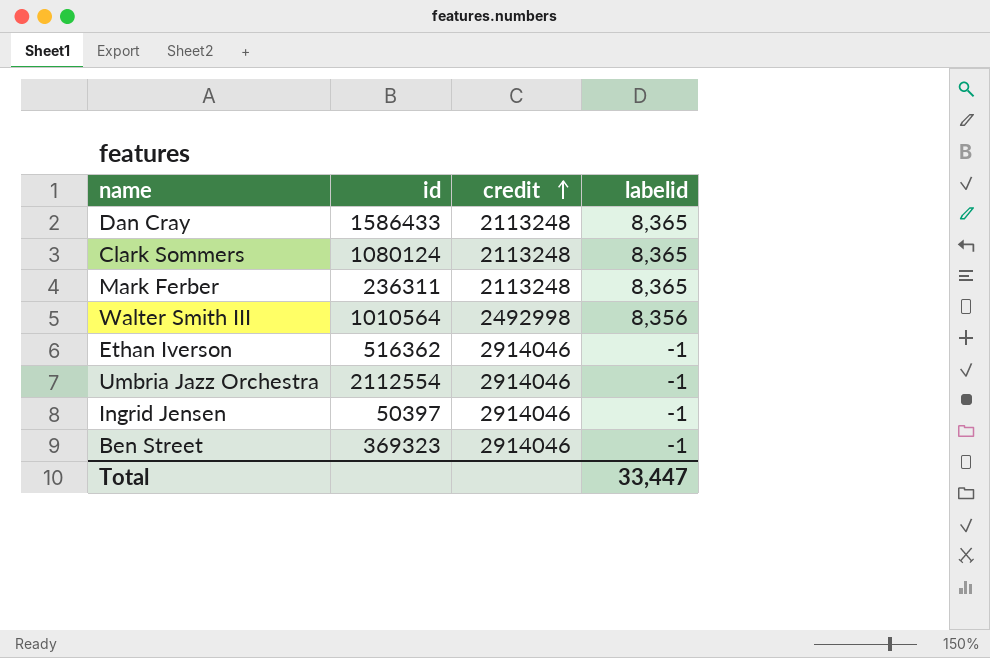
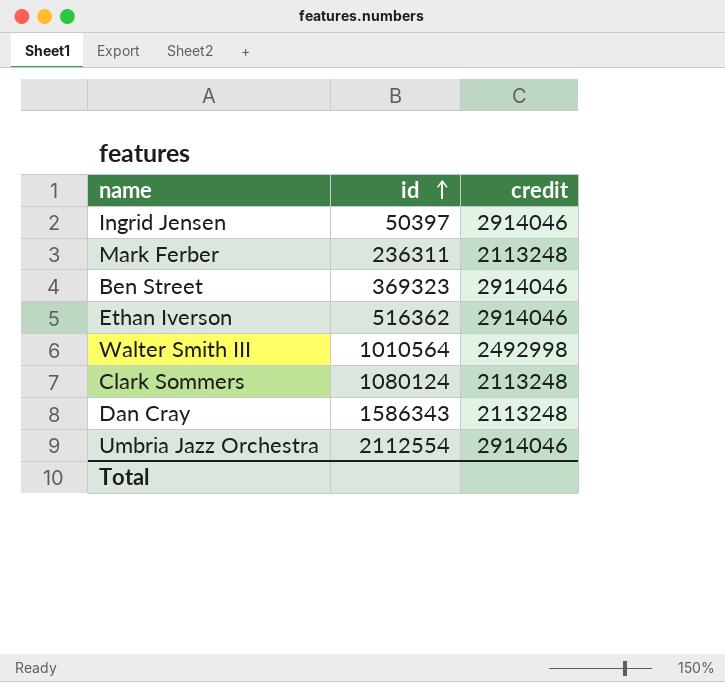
row order: credit ascending -> id ascending
column labelid | position: 4 -> none
Dan Cray | id: 1586433 -> 1586343

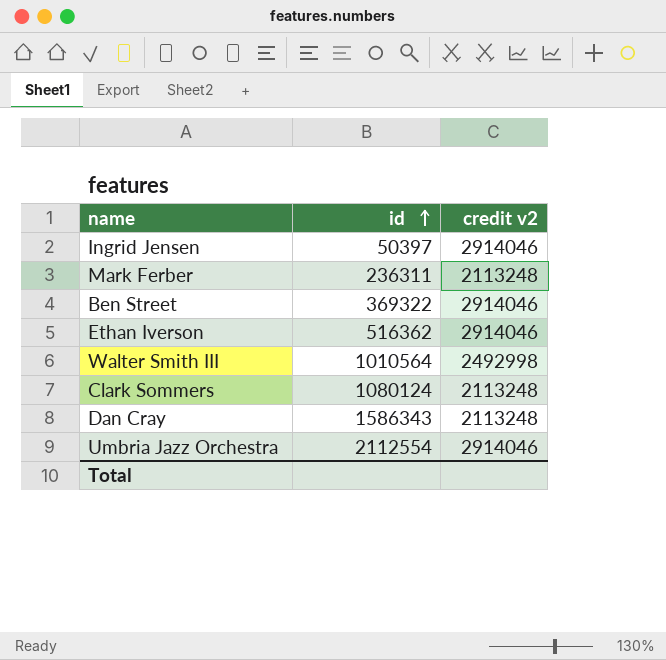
column name: credit -> credit v2
Ben Street | id: 369323 -> 369322

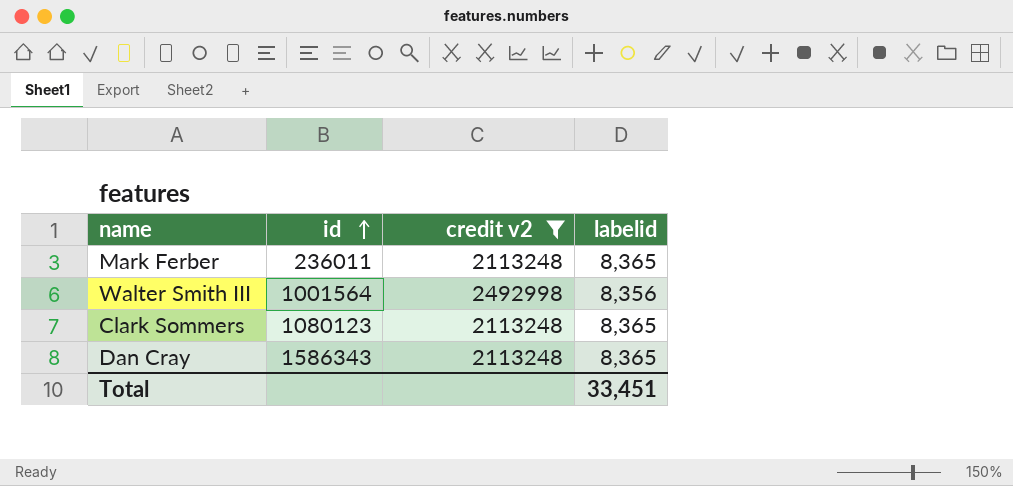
filter: none -> credit v2 != 2914046
column labelid | position: none -> 4
Mark Ferber | id: 236311 -> 236011
Walter Smith III | id: 1010564 -> 1001564
Clark Sommers | id: 1080124 -> 1080123

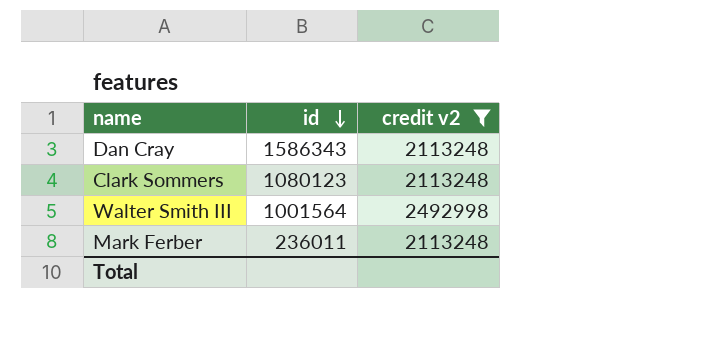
row order: id ascending -> id descending
column labelid | position: 4 -> none

